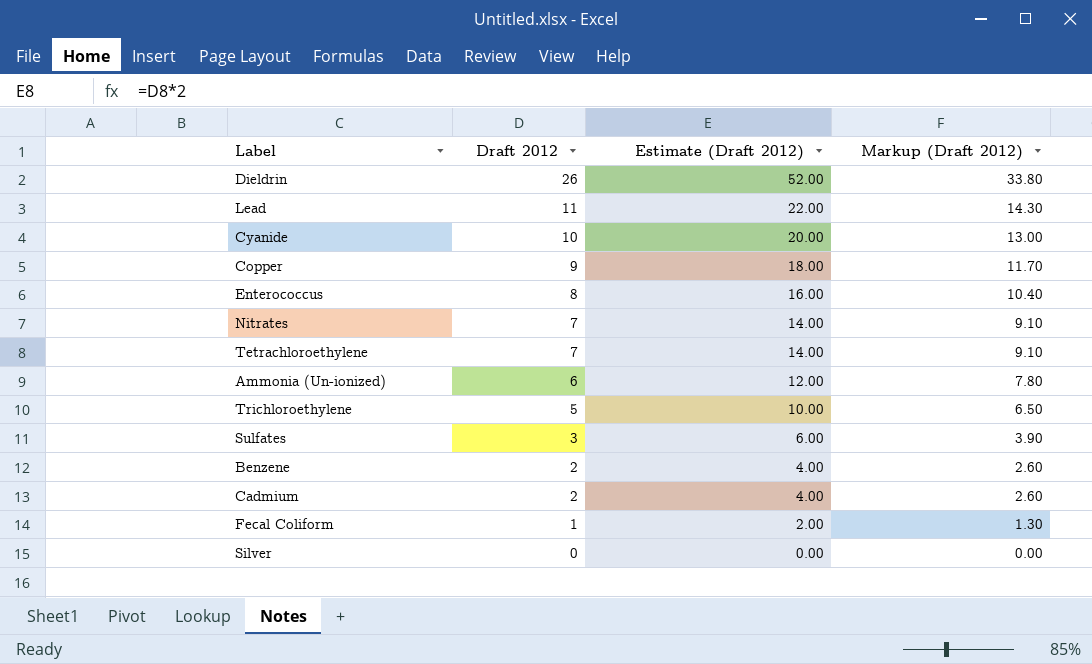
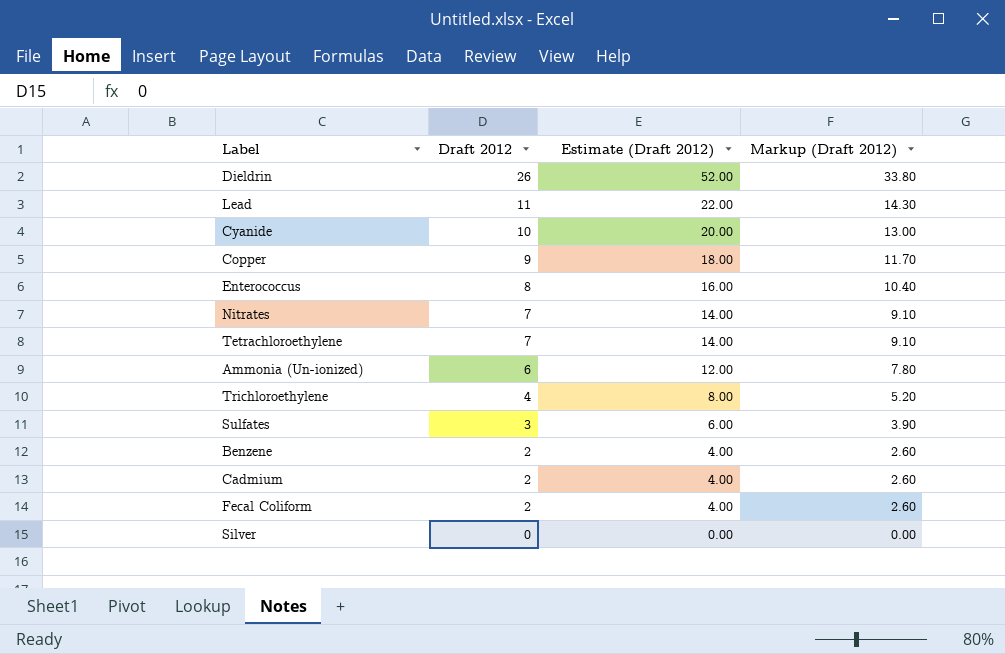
Trichloroethylene | Draft 2012: 5 -> 4
Trichloroethylene | Estimate (Draft 2012): 10.00 -> 8.00
Trichloroethylene | Markup (Draft 2012): 6.50 -> 5.20
Fecal Coliform | Draft 2012: 1 -> 2
Fecal Coliform | Estimate (Draft 2012): 2.00 -> 4.00
Fecal Coliform | Markup (Draft 2012): 1.30 -> 2.60

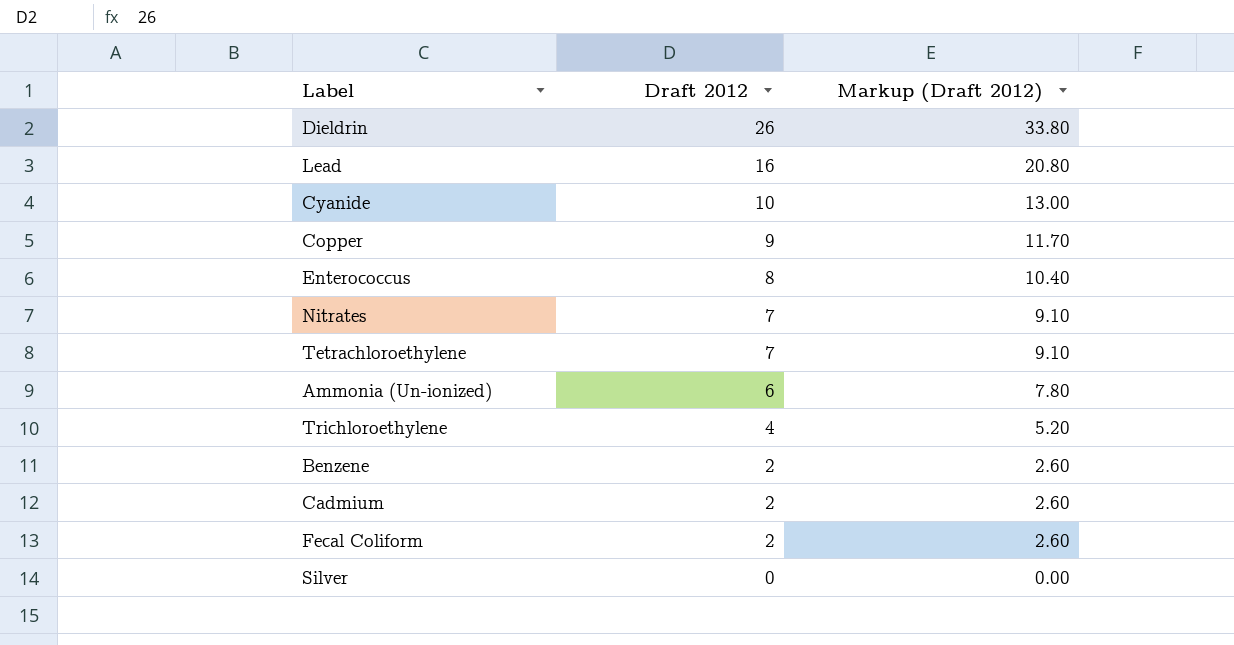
column Estimate (Draft 2012) | formula: [Draft 2012] * 2 -> none
row Sulfates: 3 | 6.00 | 3.90 -> none
Lead | Draft 2012: 11 -> 16
Lead | Markup (Draft 2012): 14.30 -> 20.80

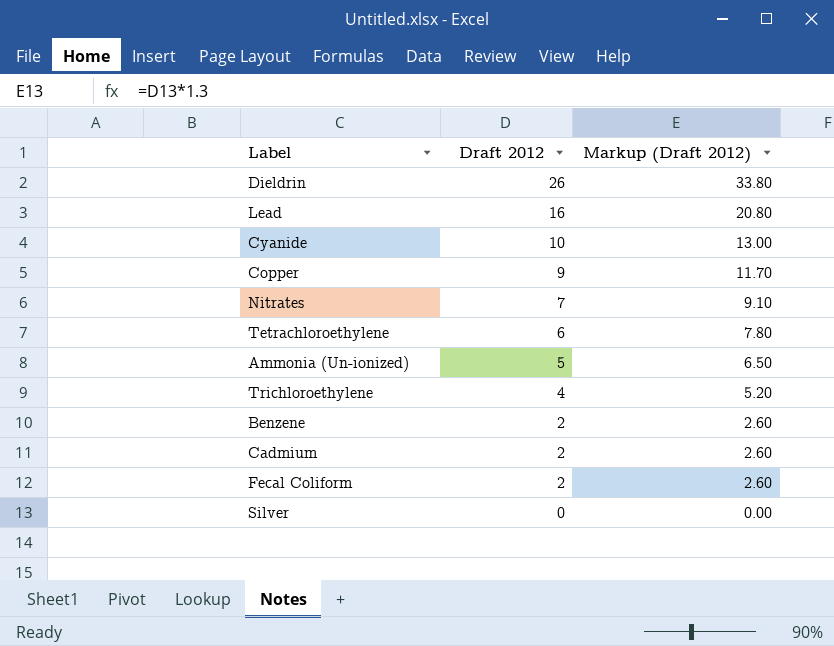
row Enterococcus: 8 | 10.40 -> none
Tetrachloroethylene | Draft 2012: 7 -> 6
Tetrachloroethylene | Markup (Draft 2012): 9.10 -> 7.80
Ammonia (Un-ionized) | Draft 2012: 6 -> 5
Ammonia (Un-ionized) | Markup (Draft 2012): 7.80 -> 6.50

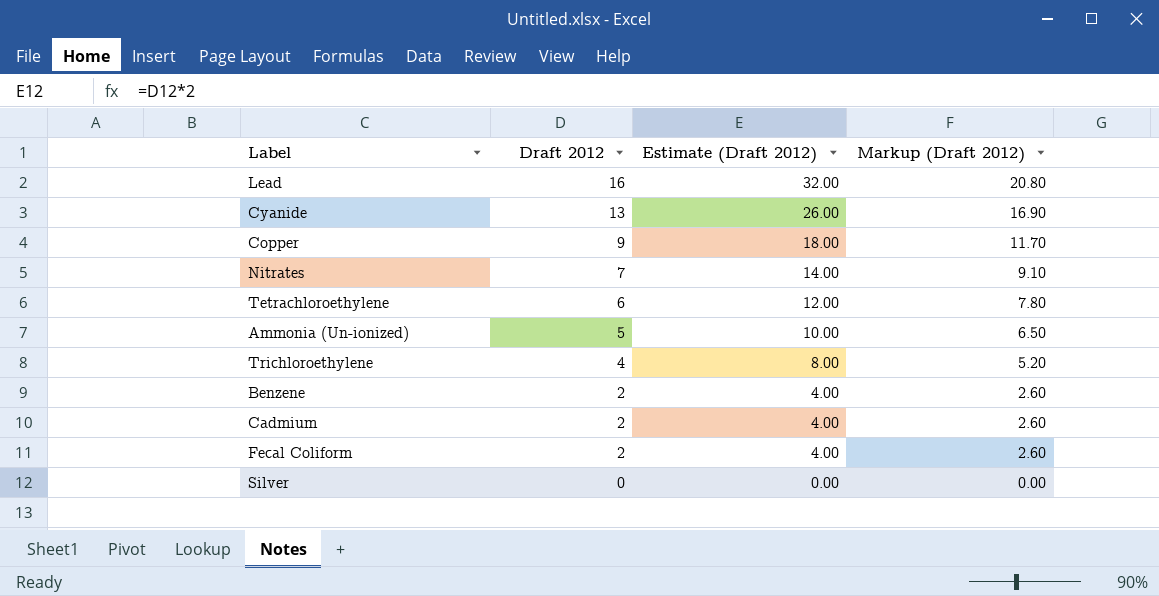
column Estimate (Draft 2012) | formula: none -> [Draft 2012] * 2
row Dieldrin: 26 | 33.80 -> none
Cyanide | Draft 2012: 10 -> 13
Cyanide | Markup (Draft 2012): 13.00 -> 16.90

